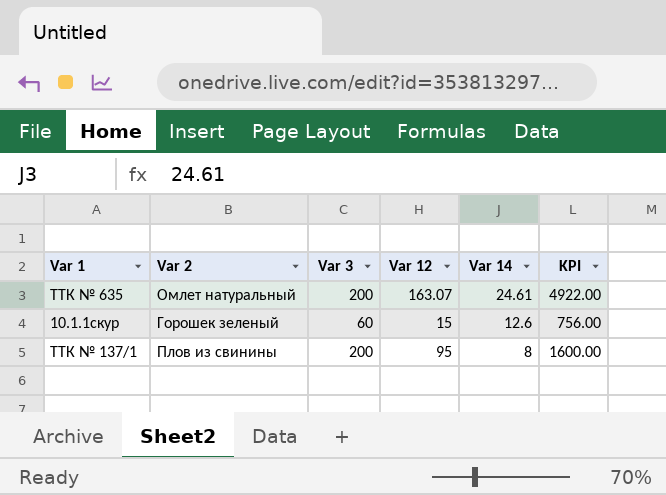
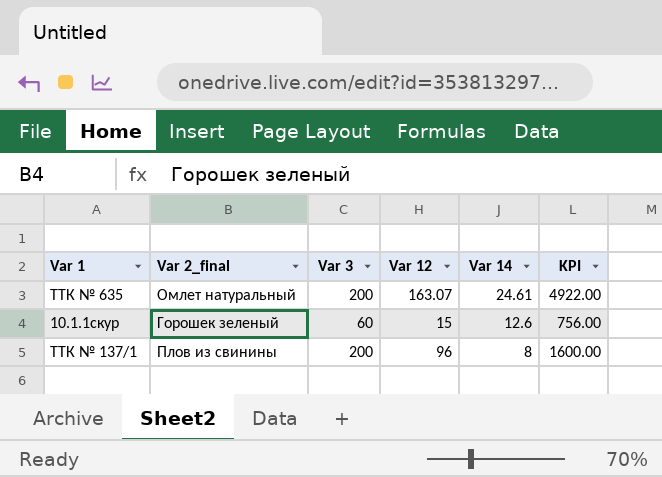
column name: Var 2 -> Var 2_final
ТТК № 137/1 | Var 12: 95 -> 96

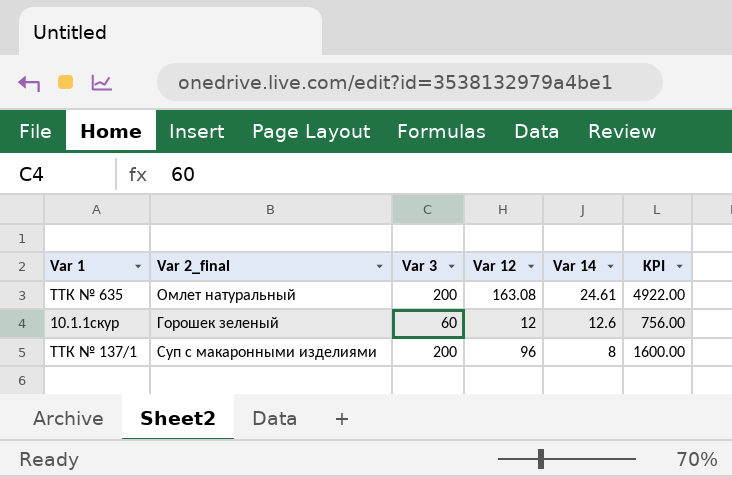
ТТК № 635 | Var 12: 163.07 -> 163.08
10.1.1скур | Var 12: 15 -> 12
ТТК № 137/1 | Var 2_final: Плов из свинины -> Суп с макаронными изделиями

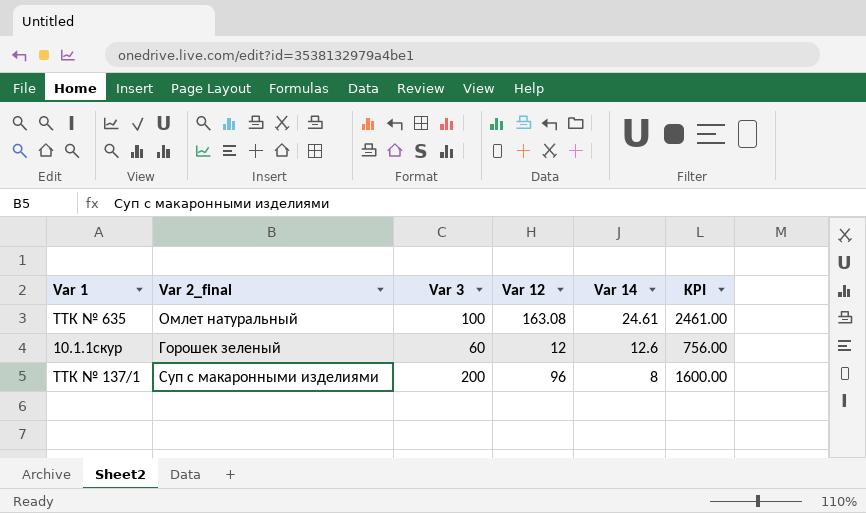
ТТК № 635 | Var 3: 200 -> 100
ТТК № 635 | KPI: 4922.00 -> 2461.00

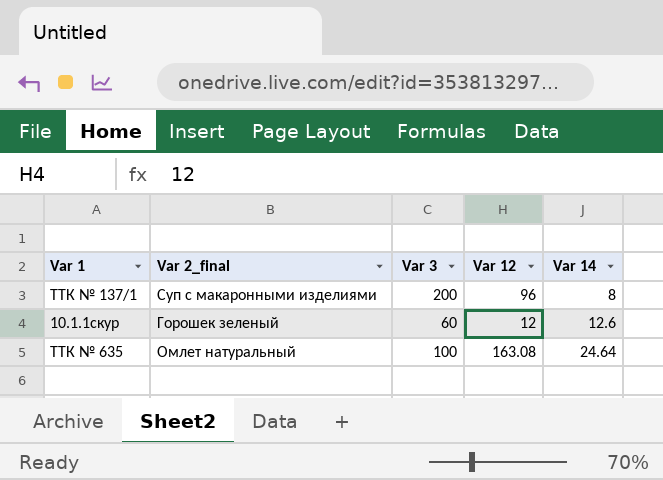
row order: Var 14 descending -> Var 14 ascending
column KPI | formula: [Var 3] * [Var 14] -> none
ТТК № 635 | Var 14: 24.61 -> 24.64

